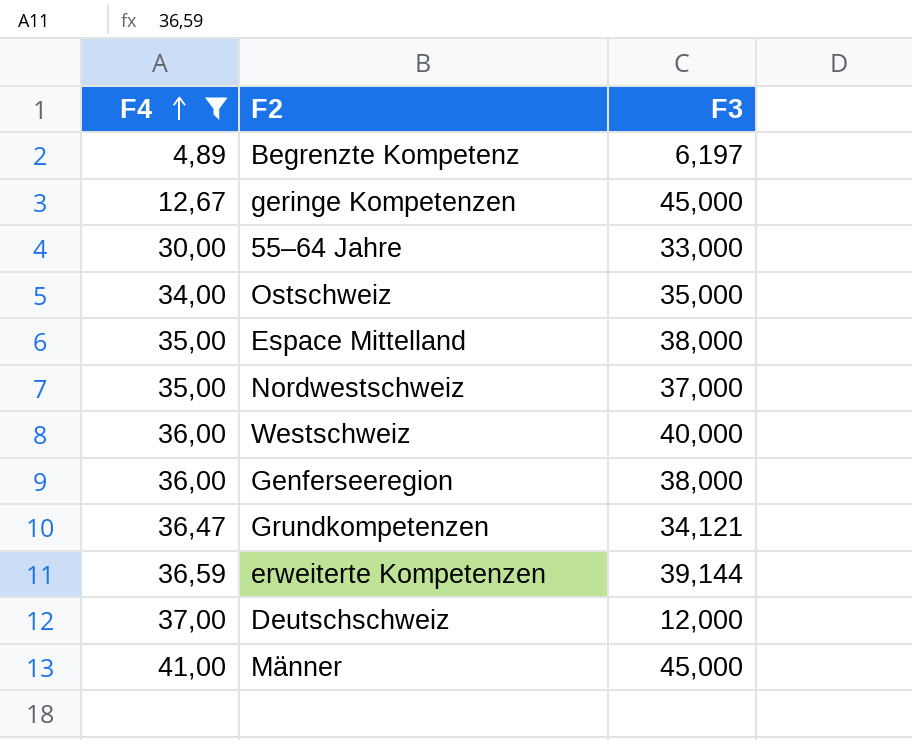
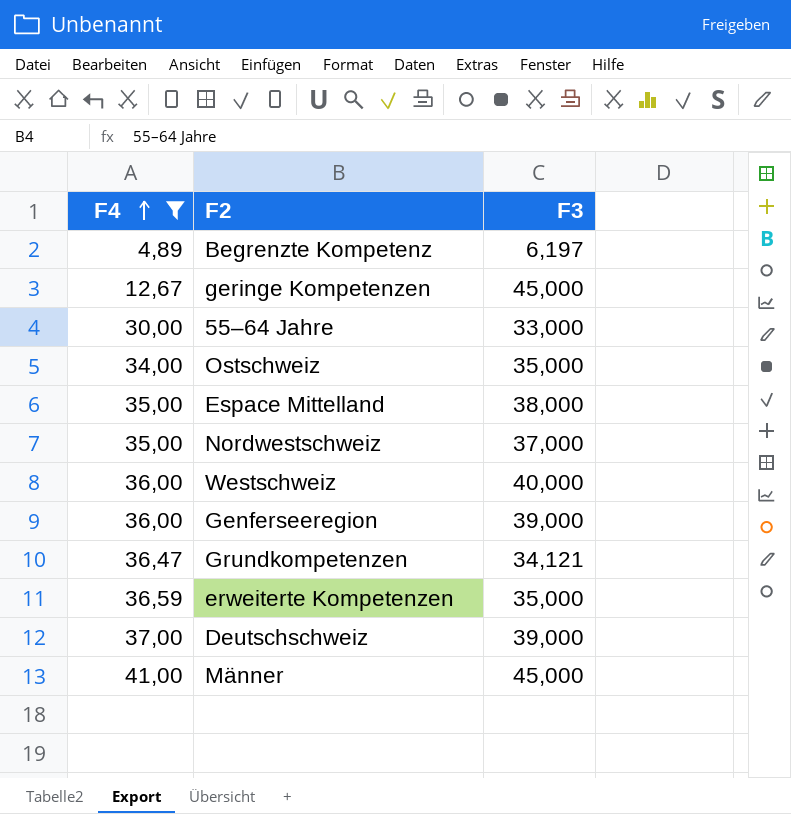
Genferseeregion | F3: 38,000 -> 39,000
erweiterte Kompetenzen | F3: 39,144 -> 35,000
Deutschschweiz | F3: 12,000 -> 39,000

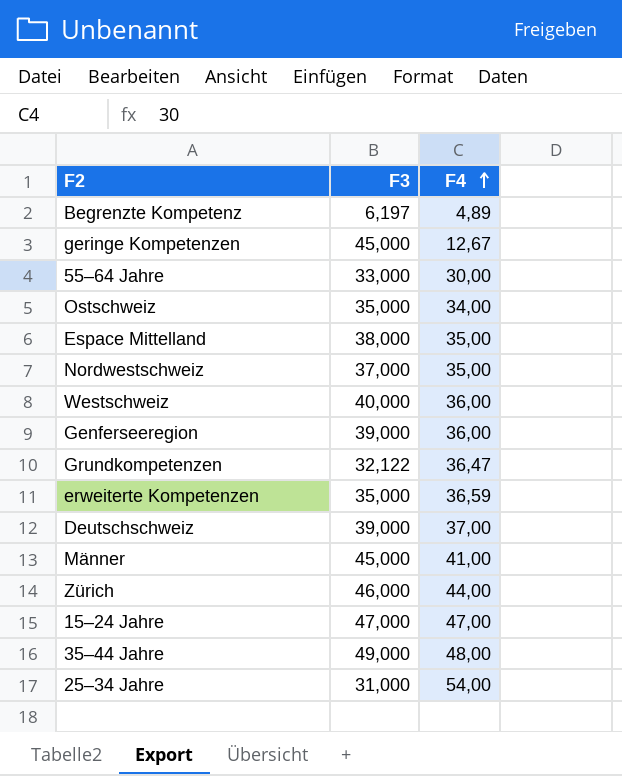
filter: F4 <= 41,00 -> none
column F4 | position: 1 -> 3
Grundkompetenzen | F3: 34,121 -> 32,122

